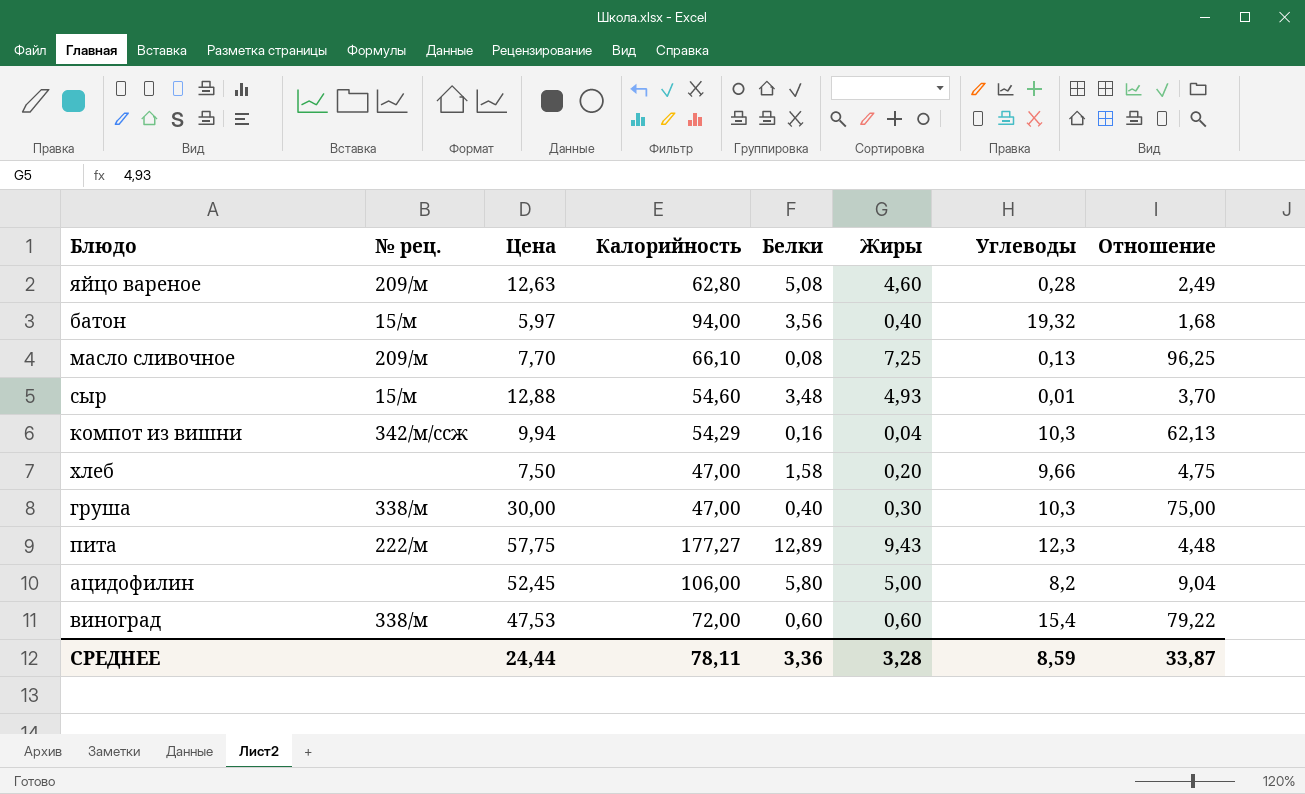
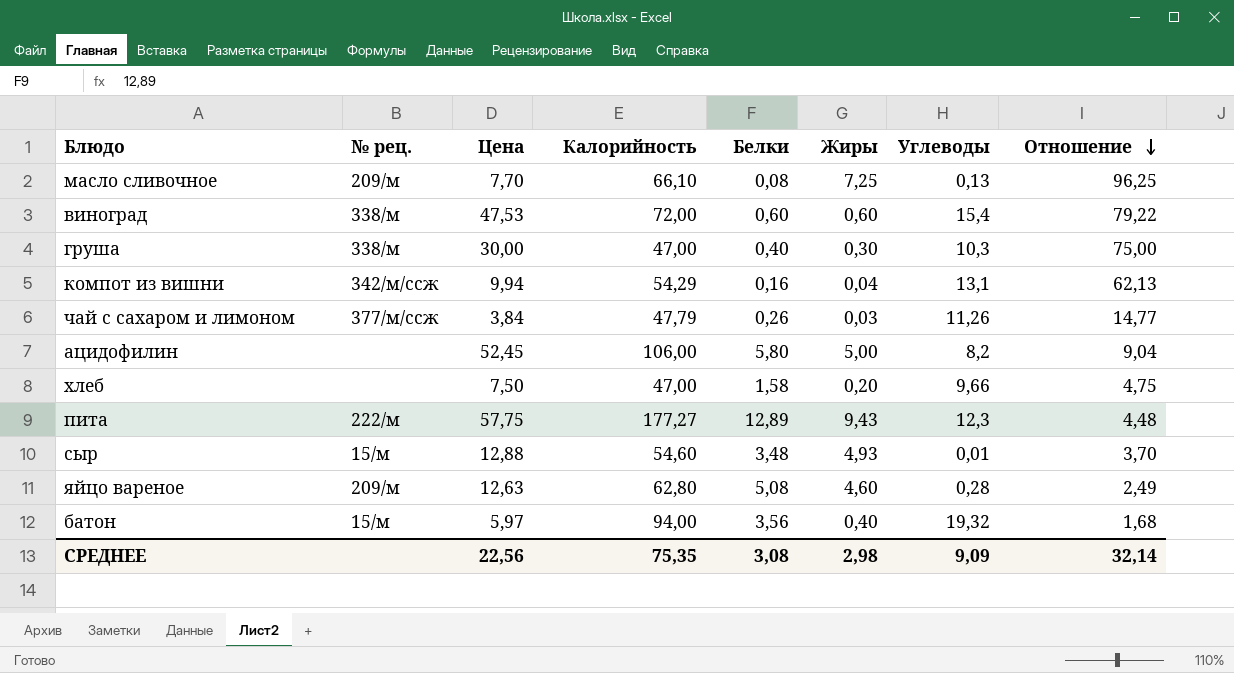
row order: none -> Отношение descending
компот из вишни | Углеводы: 10,3 -> 13,1
row чай с сахаром и лимоном: none -> 377/м/ссж | 3,84 | 47,79 | 0,26 | 0,03 | 11,26 | 14,77
СРЕДНЕЕ | Цена: 24,44 -> 22,56
СРЕДНЕЕ | Калорийность: 78,11 -> 75,35
СРЕДНЕЕ | Белки: 3,36 -> 3,08
СРЕДНЕЕ | Жиры: 3,28 -> 2,98
СРЕДНЕЕ | Углеводы: 8,59 -> 9,09
СРЕДНЕЕ | Отношение: 33,87 -> 32,14

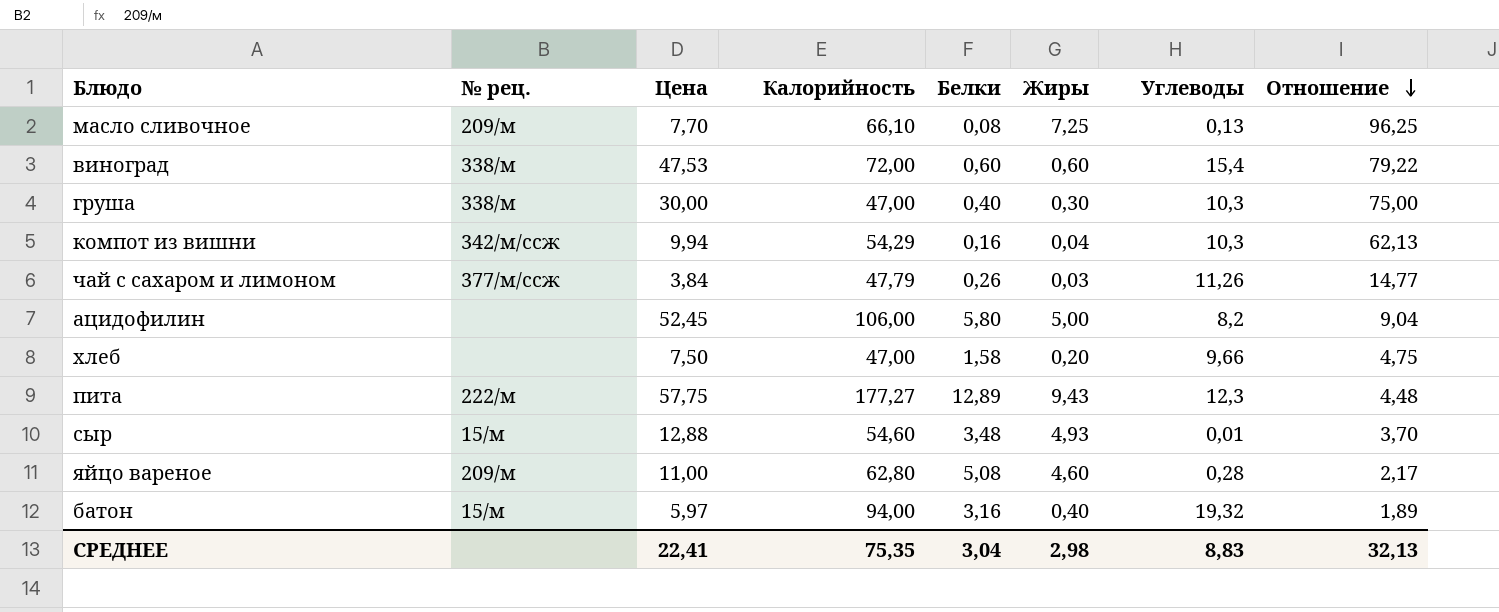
компот из вишни | Углеводы: 13,1 -> 10,3
яйцо вареное | Цена: 12,63 -> 11,00
яйцо вареное | Отношение: 2,49 -> 2,17
батон | Белки: 3,56 -> 3,16
батон | Отношение: 1,68 -> 1,89
СРЕДНЕЕ | Цена: 22,56 -> 22,41
СРЕДНЕЕ | Белки: 3,08 -> 3,04
СРЕДНЕЕ | Углеводы: 9,09 -> 8,83
СРЕДНЕЕ | Отношение: 32,14 -> 32,13

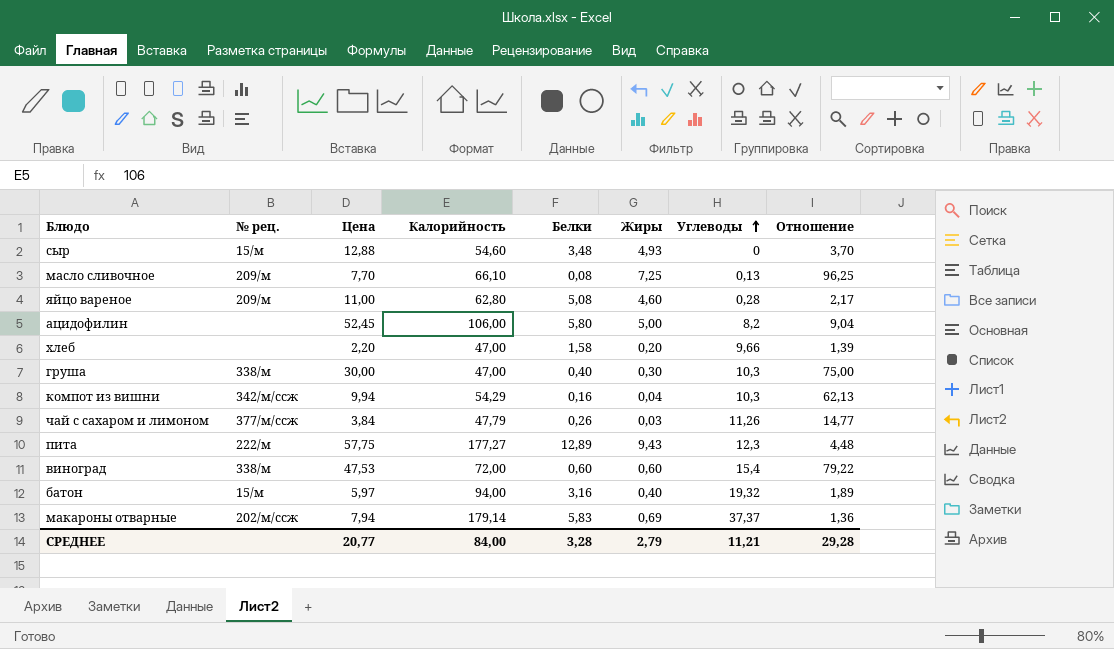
row order: Отношение descending -> Углеводы ascending
сыр | Углеводы: 0,01 -> 0
хлеб | Цена: 7,50 -> 2,20
хлеб | Отношение: 4,75 -> 1,39
row макароны отварные: none -> 202/м/ссж | 7,94 | 179,14 | 5,83 | 0,69 | 37,37 | 1,36
СРЕДНЕЕ | Цена: 22,41 -> 20,77
СРЕДНЕЕ | Калорийность: 75,35 -> 84,00
СРЕДНЕЕ | Белки: 3,04 -> 3,28
СРЕДНЕЕ | Жиры: 2,98 -> 2,79
СРЕДНЕЕ | Углеводы: 8,83 -> 11,21
СРЕДНЕЕ | Отношение: 32,13 -> 29,28

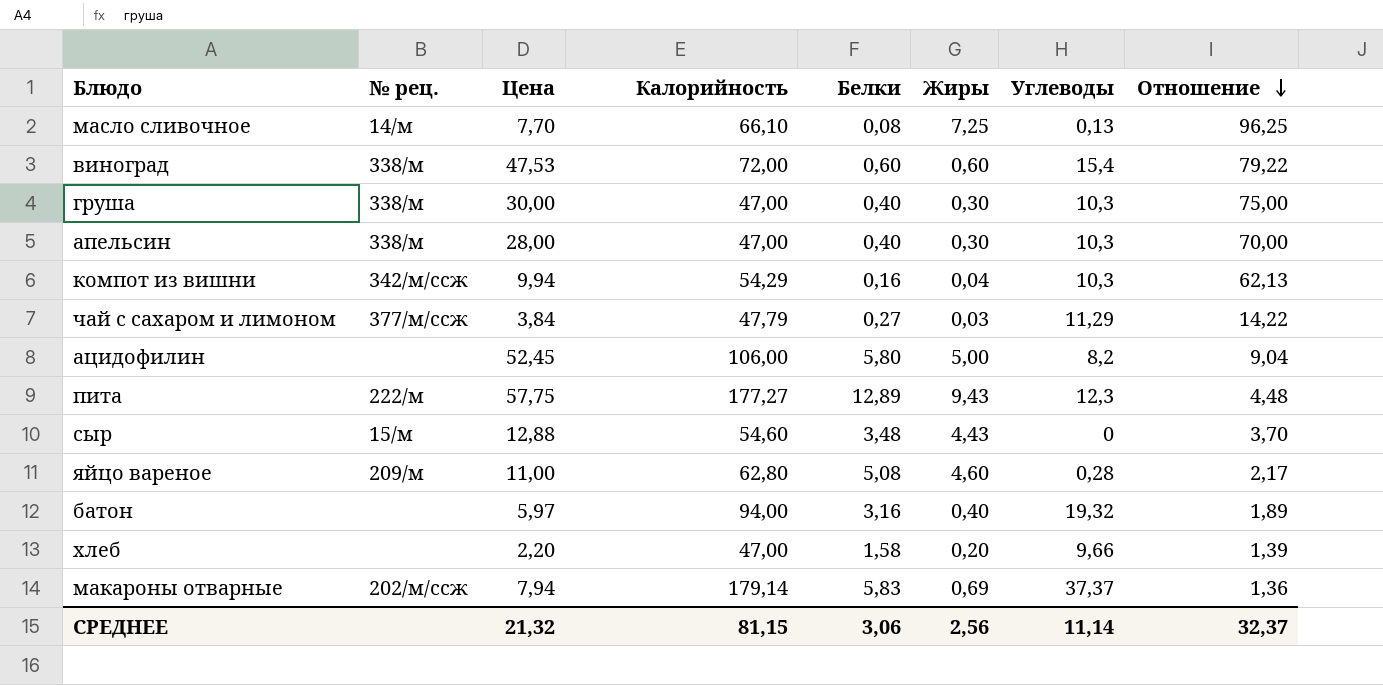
row order: Углеводы ascending -> Отношение descending
масло сливочное | № рец.: 209/м -> 14/м
row апельсин: none -> 338/м | 28,00 | 47,00 | 0,40 | 0,30 | 10,3 | 70,00
чай с сахаром и лимоном | Белки: 0,26 -> 0,27
чай с сахаром и лимоном | Углеводы: 11,26 -> 11,29
чай с сахаром и лимоном | Отношение: 14,77 -> 14,22
сыр | Жиры: 4,93 -> 4,43
батон | № рец.: 15/м -> none
СРЕДНЕЕ | Цена: 20,77 -> 21,32
СРЕДНЕЕ | Калорийность: 84,00 -> 81,15
СРЕДНЕЕ | Белки: 3,28 -> 3,06
СРЕДНЕЕ | Жиры: 2,79 -> 2,56
СРЕДНЕЕ | Углеводы: 11,21 -> 11,14
СРЕДНЕЕ | Отношение: 29,28 -> 32,37

